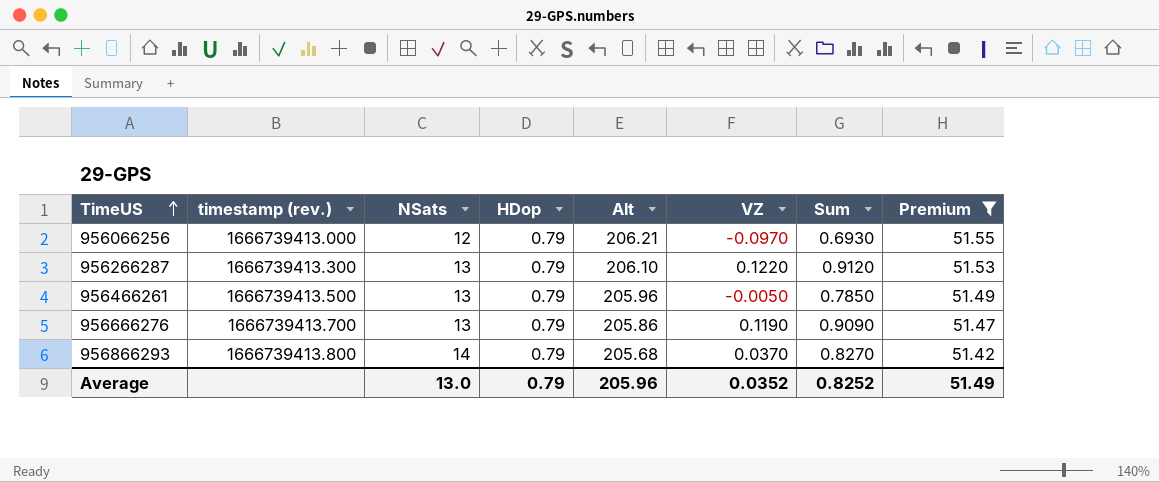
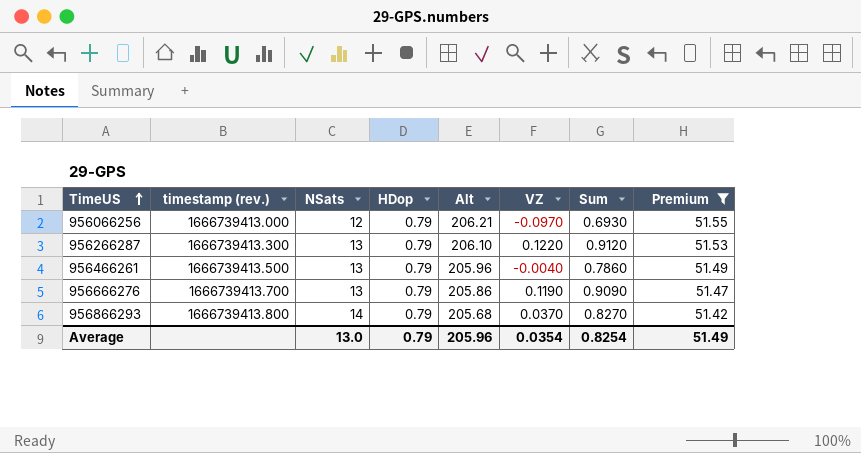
956466261 | VZ: -0.0050 -> -0.0040
956466261 | Sum: 0.7850 -> 0.7860
Average | VZ: 0.0352 -> 0.0354
Average | Sum: 0.8252 -> 0.8254

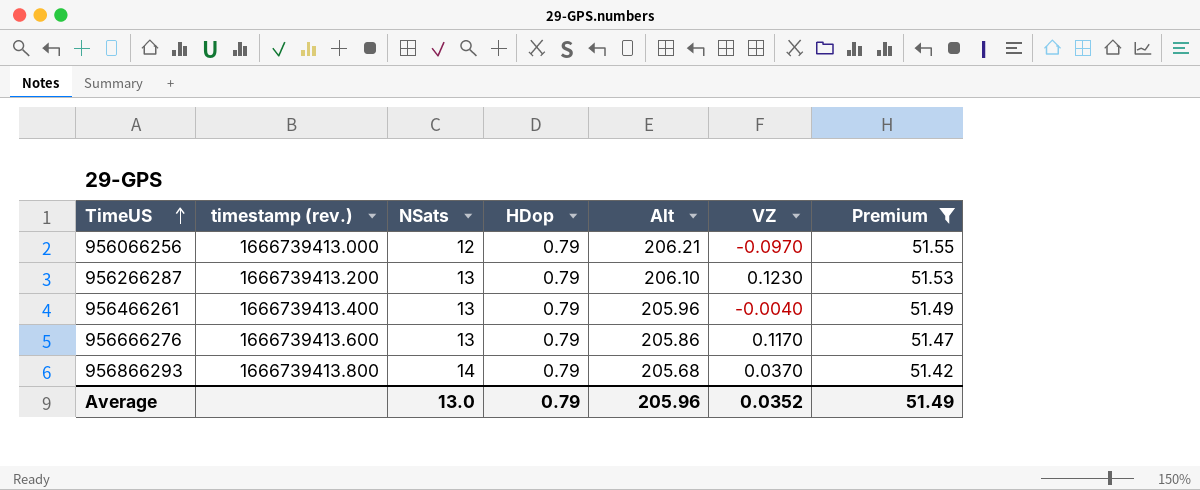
column Sum | formula: [HDop] + [VZ] -> none
956266287 | timestamp (rev.): 1666739413.300 -> 1666739413.200
956266287 | VZ: 0.1220 -> 0.1230
956466261 | timestamp (rev.): 1666739413.500 -> 1666739413.400
956666276 | timestamp (rev.): 1666739413.700 -> 1666739413.600
956666276 | VZ: 0.1190 -> 0.1170
Average | VZ: 0.0354 -> 0.0352

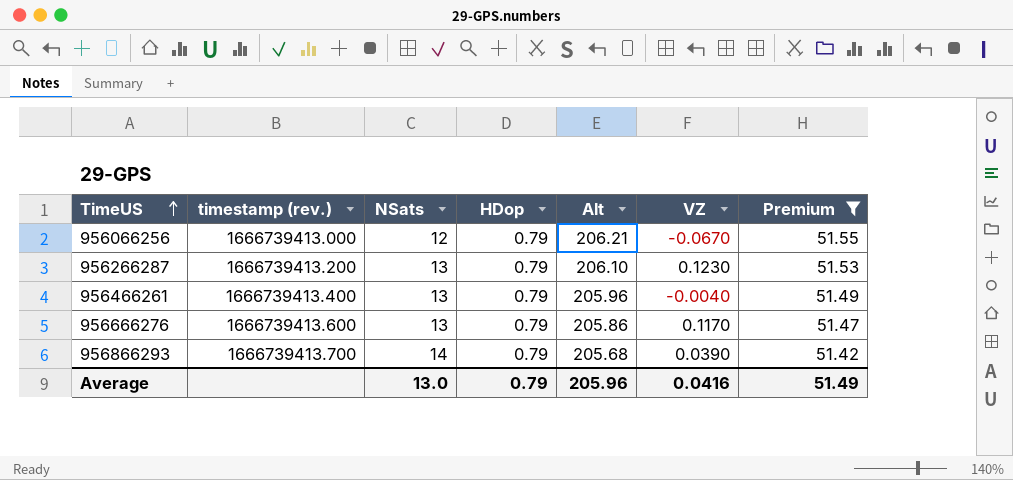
956066256 | VZ: -0.0970 -> -0.0670
956866293 | timestamp (rev.): 1666739413.800 -> 1666739413.700
956866293 | VZ: 0.0370 -> 0.0390
Average | VZ: 0.0352 -> 0.0416

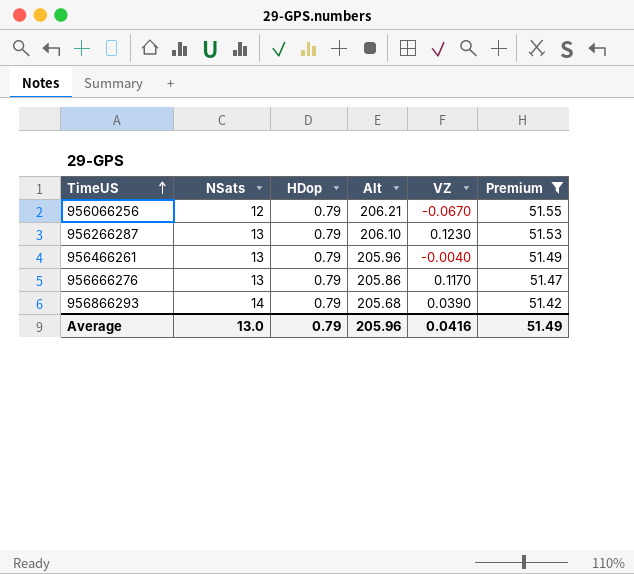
column timestamp (rev.) | position: 2 -> none

